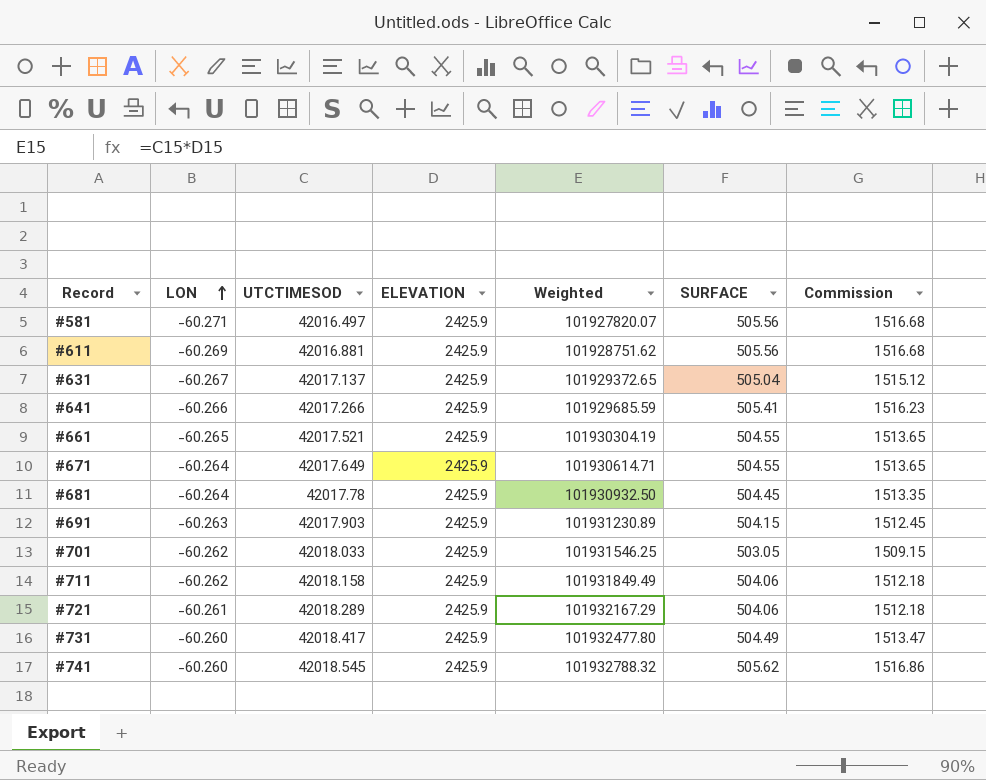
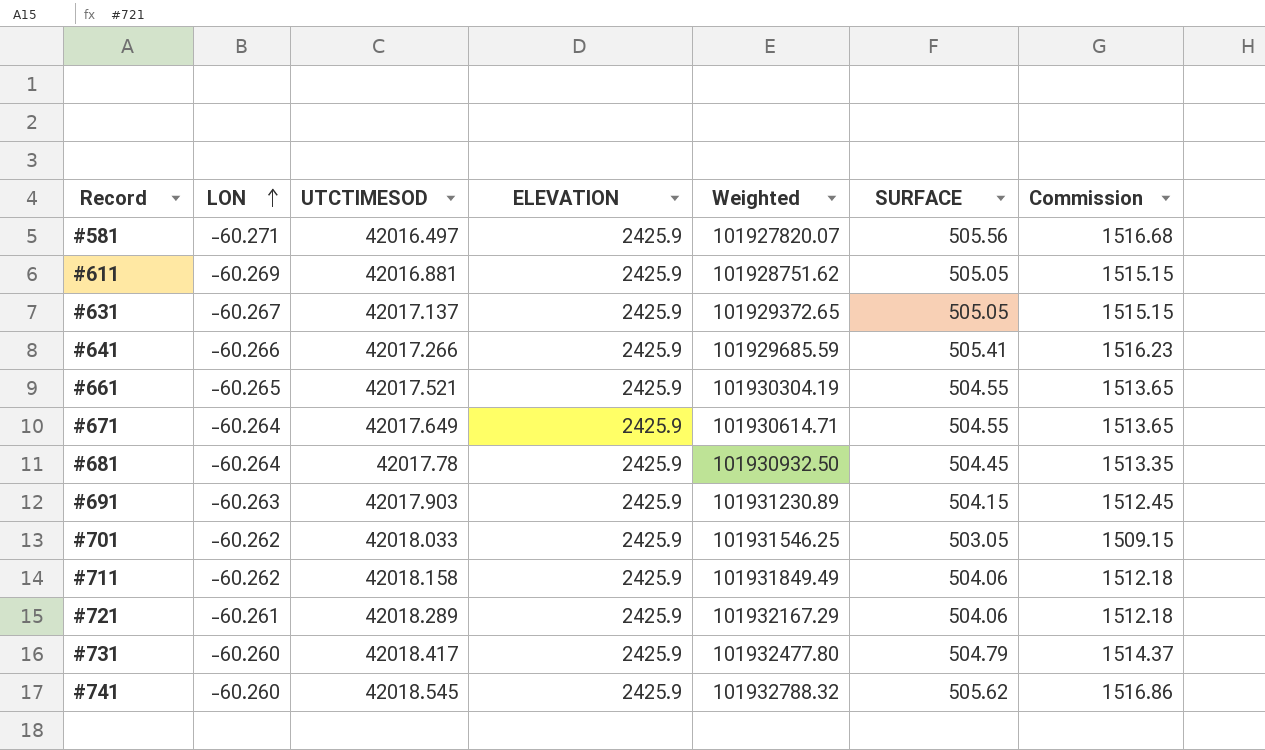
#611 | SURFACE: 505.56 -> 505.05
#611 | Commission: 1516.68 -> 1515.15
#631 | SURFACE: 505.04 -> 505.05
#631 | Commission: 1515.12 -> 1515.15
#731 | SURFACE: 504.49 -> 504.79
#731 | Commission: 1513.47 -> 1514.37

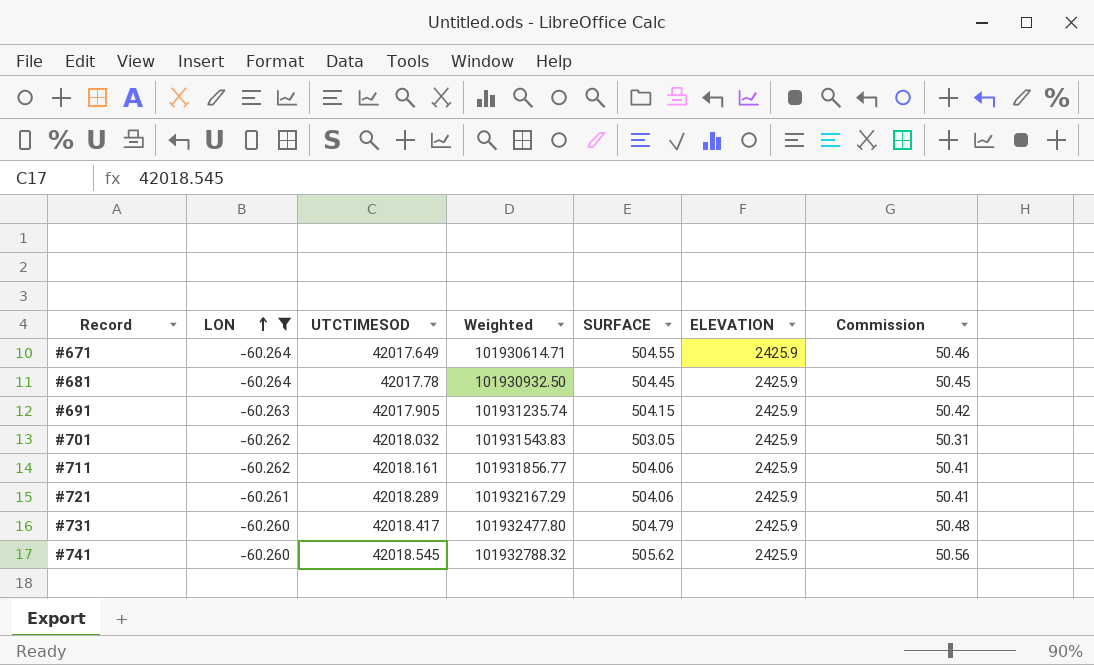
filter: none -> LON >= -60.264
column ELEVATION | position: 4 -> 6
column Commission | formula: [SURFACE] * 3 -> [SURFACE] * 0.1
#691 | UTCTIMESOD: 42017.903 -> 42017.905
#691 | Weighted: 101931230.89 -> 101931235.74
#701 | UTCTIMESOD: 42018.033 -> 42018.032
#701 | Weighted: 101931546.25 -> 101931543.83
#711 | UTCTIMESOD: 42018.158 -> 42018.161
#711 | Weighted: 101931849.49 -> 101931856.77

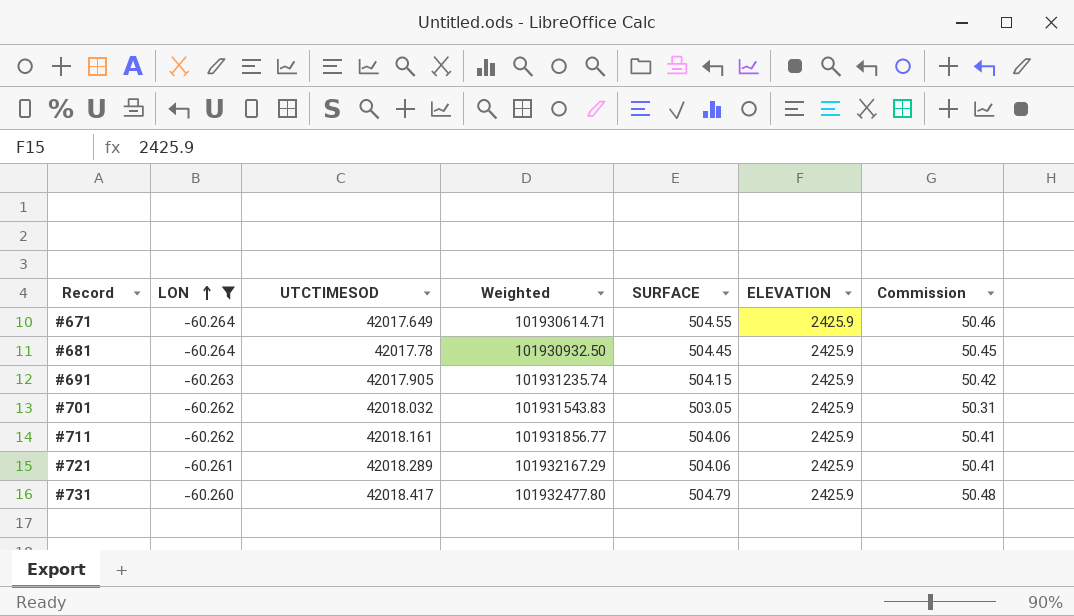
row #741: -60.260 | 42018.545 | 101932788.32 | 505.62 | 2425.9 | 50.56 -> none

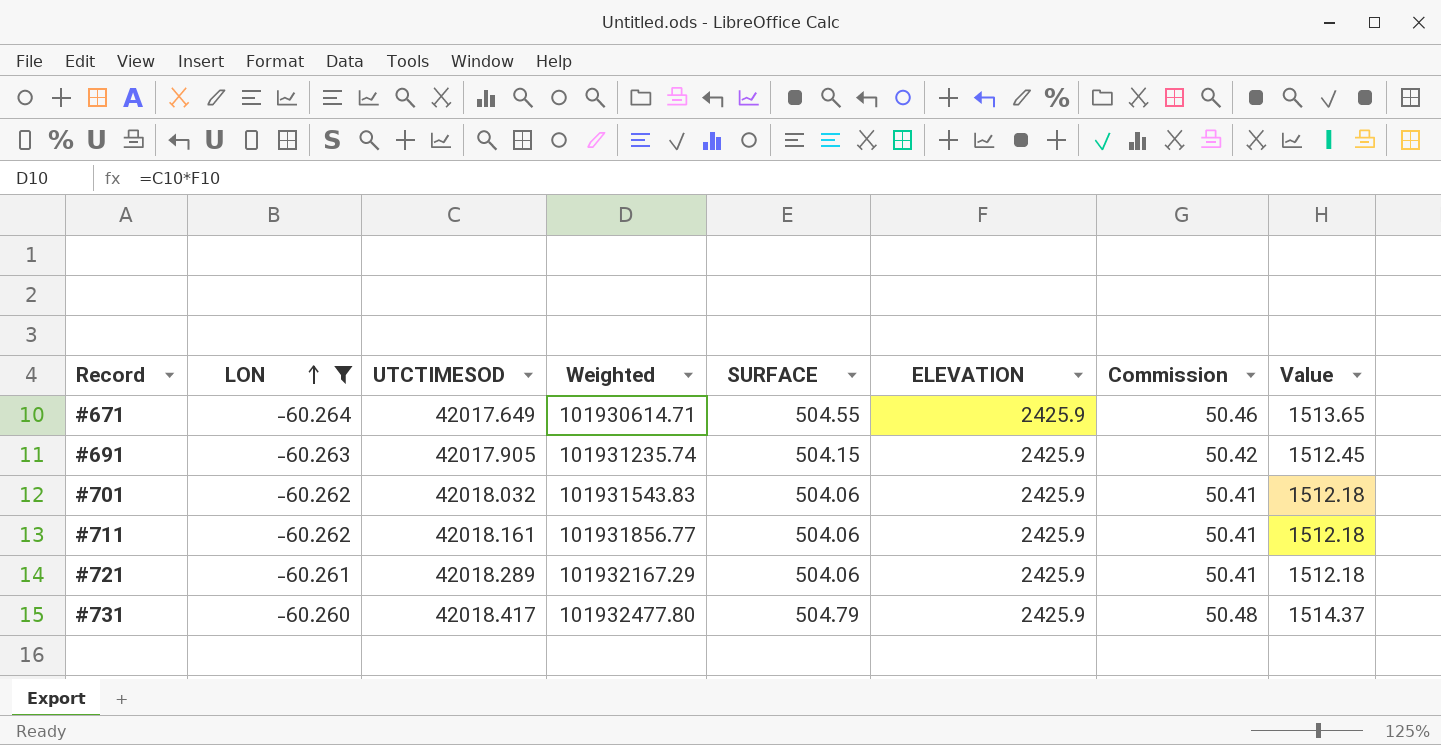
column Value | formula: none -> [SURFACE] * 3
row #681: -60.264 | 42017.78 | 101930932.50 | 504.45 | 2425.9 | 50.45 -> none
#701 | SURFACE: 503.05 -> 504.06
#701 | Commission: 50.31 -> 50.41

